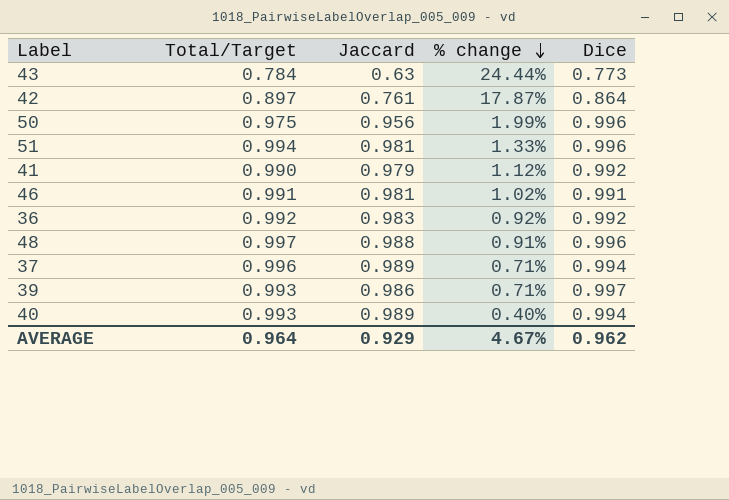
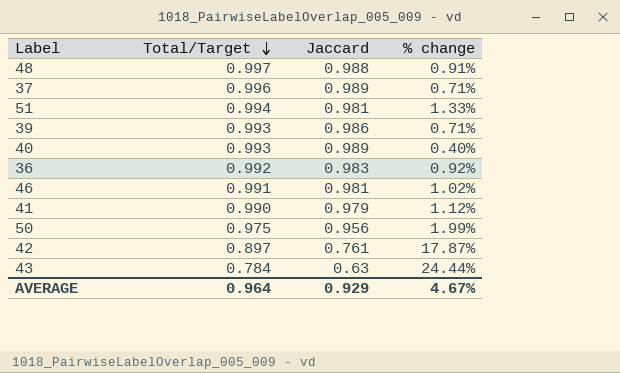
row order: % change descending -> Total/Target descending
column Dice | position: 5 -> none

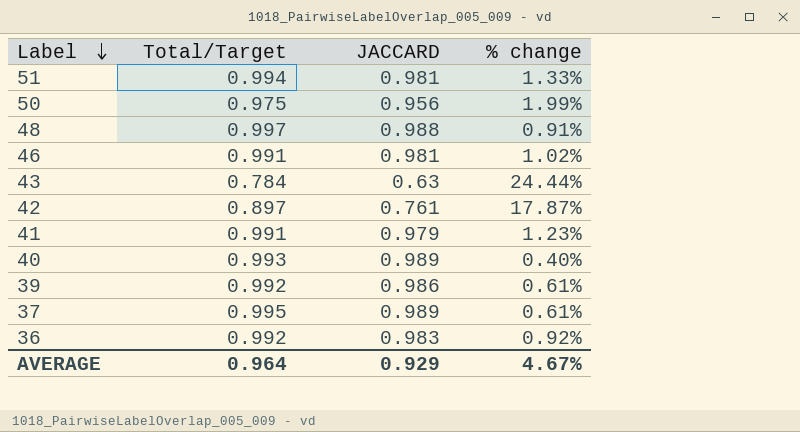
row order: Total/Target descending -> Label descending
column name: Jaccard -> JACCARD
41 | Total/Target: 0.990 -> 0.991
41 | % change: 1.12% -> 1.23%
39 | Total/Target: 0.993 -> 0.992
39 | % change: 0.71% -> 0.61%
37 | Total/Target: 0.996 -> 0.995
37 | % change: 0.71% -> 0.61%

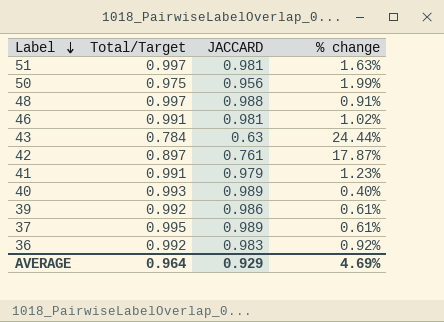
51 | Total/Target: 0.994 -> 0.997
51 | % change: 1.33% -> 1.63%
AVERAGE | % change: 4.67% -> 4.69%

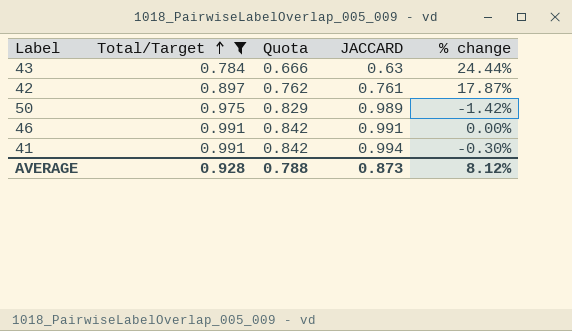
filter: none -> Total/Target <= 0.991
row order: Label descending -> Total/Target ascending
column Quota | formula: none -> [Total/Target] * 0.85
50 | JACCARD: 0.956 -> 0.989
50 | % change: 1.99% -> -1.42%
46 | JACCARD: 0.981 -> 0.991
46 | % change: 1.02% -> 0.00%
41 | JACCARD: 0.979 -> 0.994
41 | % change: 1.23% -> -0.30%
AVERAGE | Total/Target: 0.964 -> 0.928
AVERAGE | JACCARD: 0.929 -> 0.873
AVERAGE | % change: 4.69% -> 8.12%

